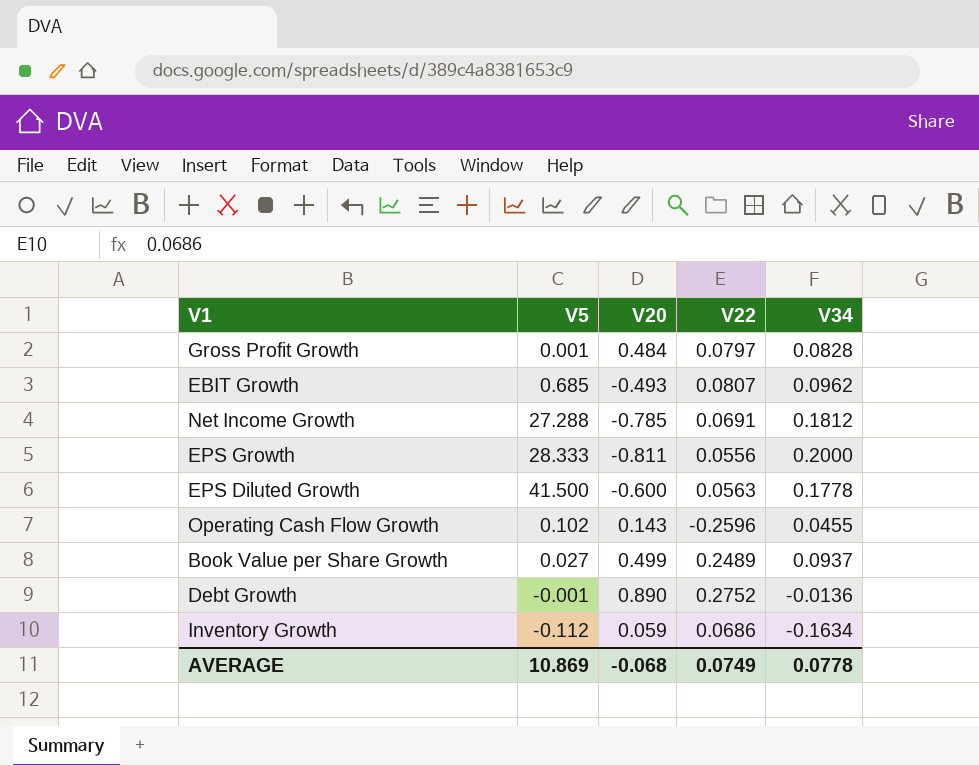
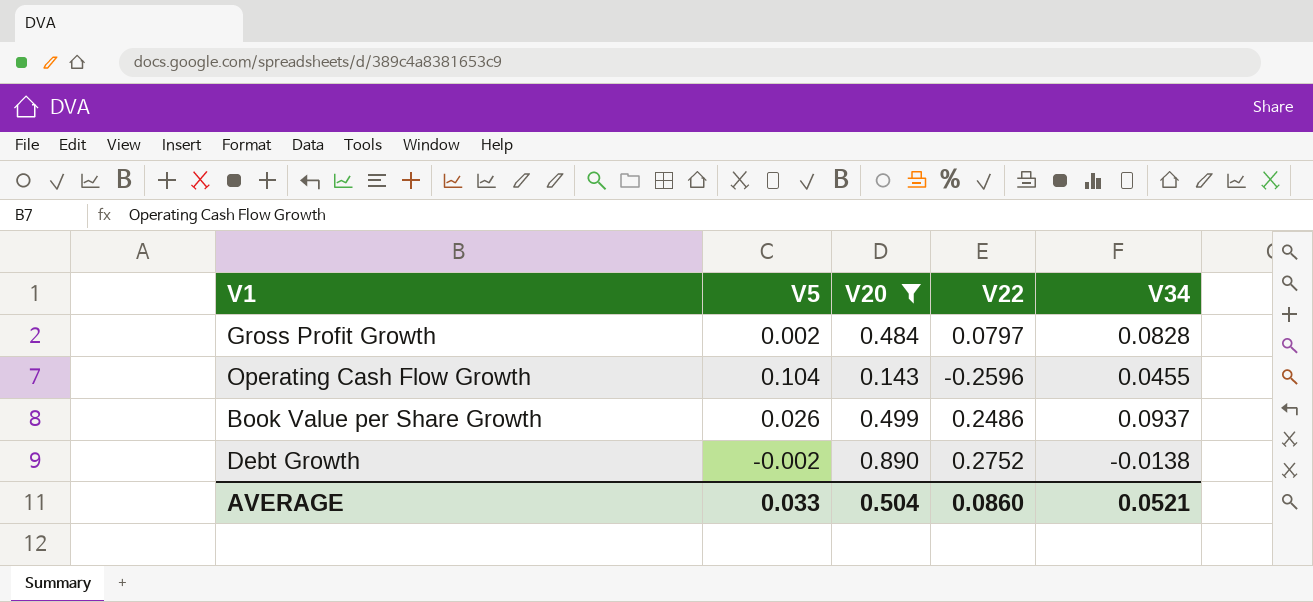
filter: none -> V20 >= 0.143
Gross Profit Growth | V5: 0.001 -> 0.002
Operating Cash Flow Growth | V5: 0.102 -> 0.104
Book Value per Share Growth | V5: 0.027 -> 0.026
Book Value per Share Growth | V22: 0.2489 -> 0.2486
Debt Growth | V5: -0.001 -> -0.002
Debt Growth | V34: -0.0136 -> -0.0138
AVERAGE | V5: 10.869 -> 0.033
AVERAGE | V20: -0.068 -> 0.504
AVERAGE | V22: 0.0749 -> 0.0860
AVERAGE | V34: 0.0778 -> 0.0521

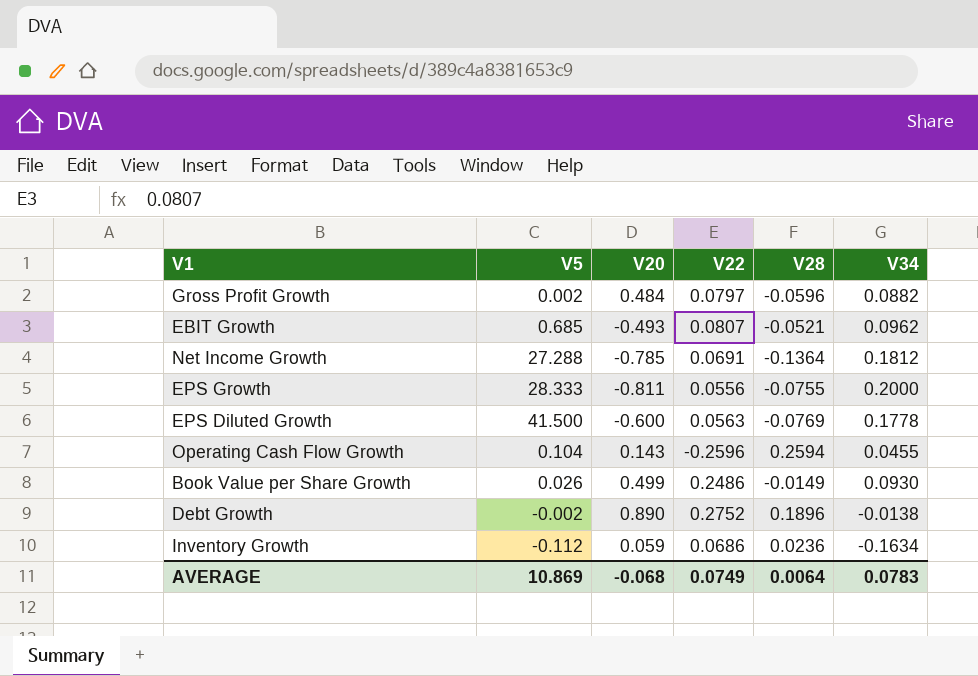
filter: V20 >= 0.143 -> none
column V28 | position: none -> 5
Gross Profit Growth | V34: 0.0828 -> 0.0882
Book Value per Share Growth | V34: 0.0937 -> 0.0930
AVERAGE | V5: 0.033 -> 10.869
AVERAGE | V20: 0.504 -> -0.068
AVERAGE | V22: 0.0860 -> 0.0749
AVERAGE | V34: 0.0521 -> 0.0783

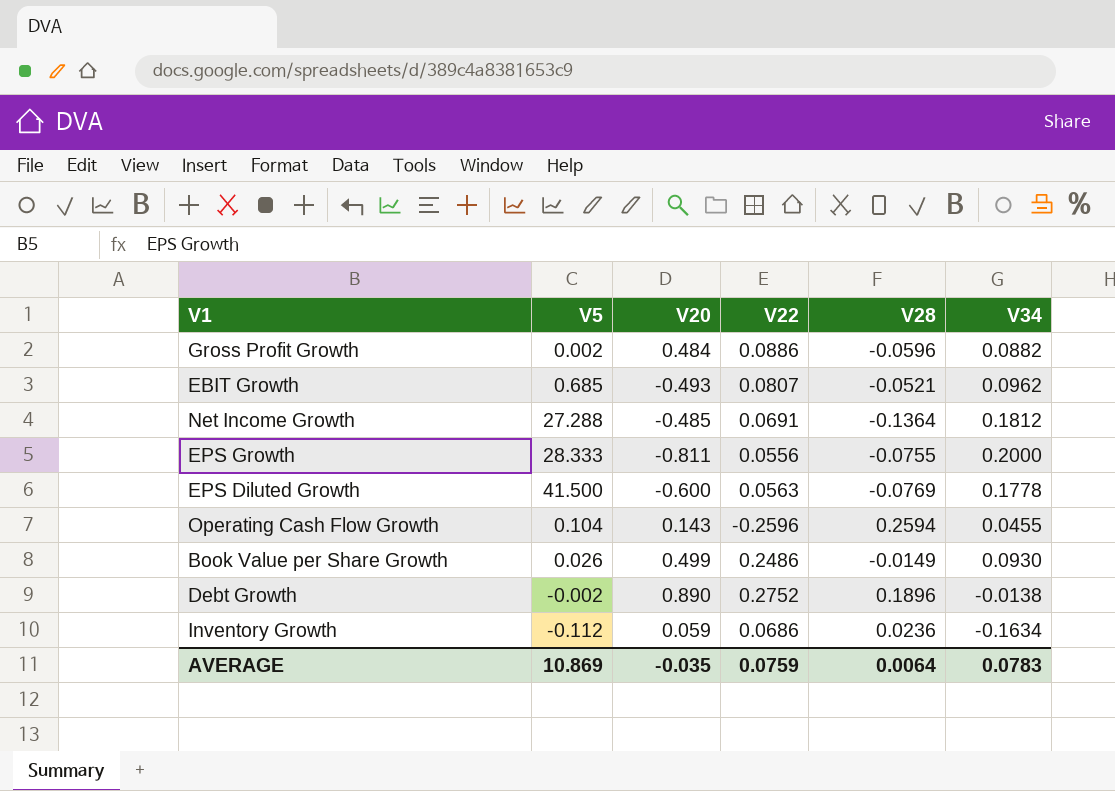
Gross Profit Growth | V22: 0.0797 -> 0.0886
Net Income Growth | V20: -0.785 -> -0.485
AVERAGE | V20: -0.068 -> -0.035
AVERAGE | V22: 0.0749 -> 0.0759

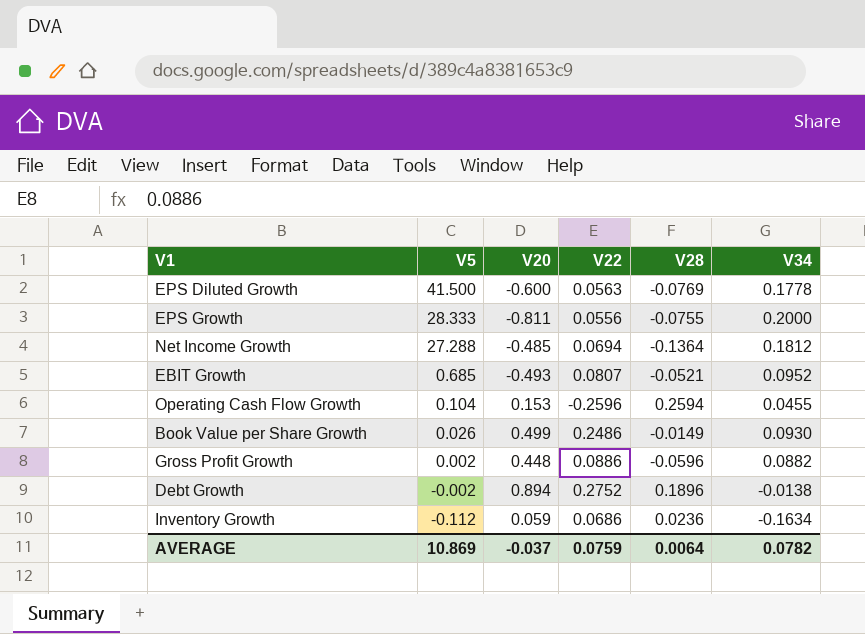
row order: none -> V5 descending
Net Income Growth | V22: 0.0691 -> 0.0694
EBIT Growth | V34: 0.0962 -> 0.0952
Operating Cash Flow Growth | V20: 0.143 -> 0.153
Gross Profit Growth | V20: 0.484 -> 0.448
Debt Growth | V20: 0.890 -> 0.894
AVERAGE | V20: -0.035 -> -0.037
AVERAGE | V34: 0.0783 -> 0.0782

